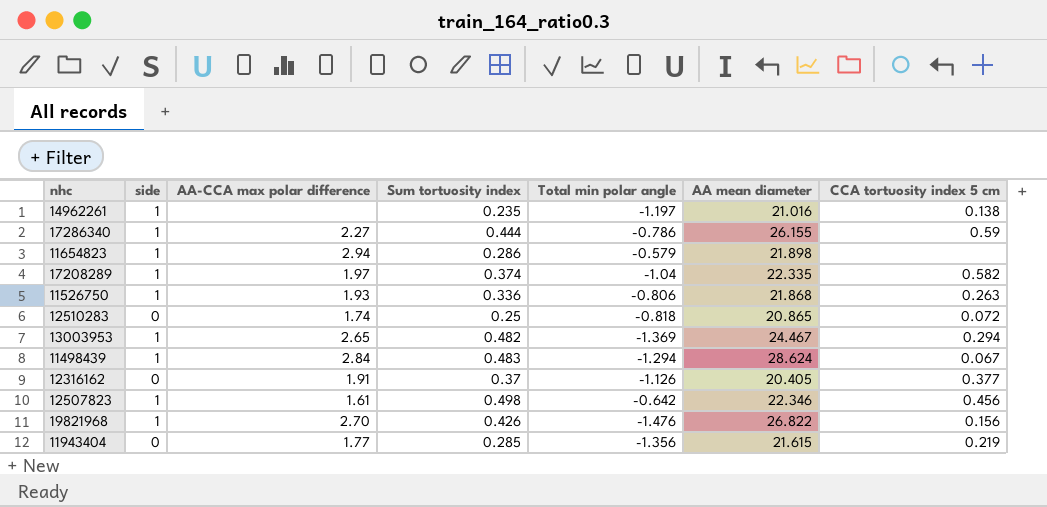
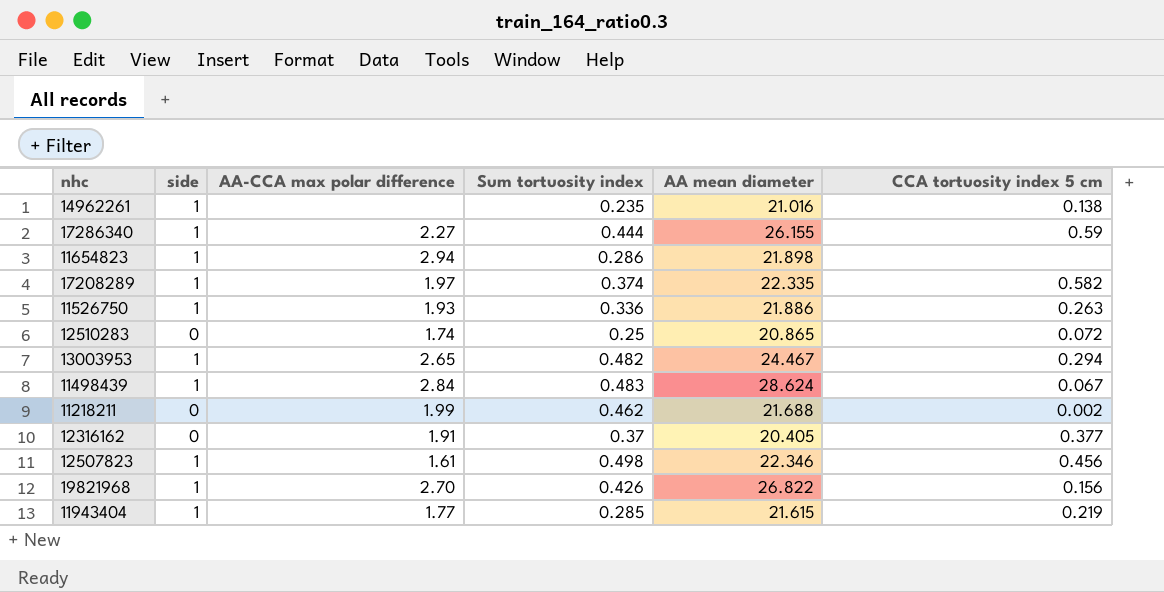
column Total min polar angle | position: 5 -> none
11526750 | AA mean diameter: 21.868 -> 21.886
row 11218211: none -> 0 | 1.99 | 0.462 | 21.688 | 0.002
11943404 | side: 0 -> 1

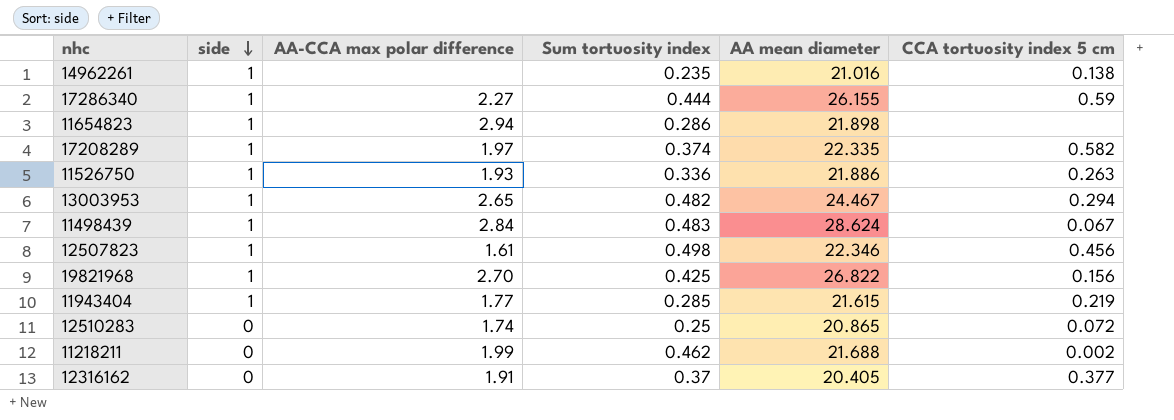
row order: none -> side descending
19821968 | Sum tortuosity index: 0.426 -> 0.425

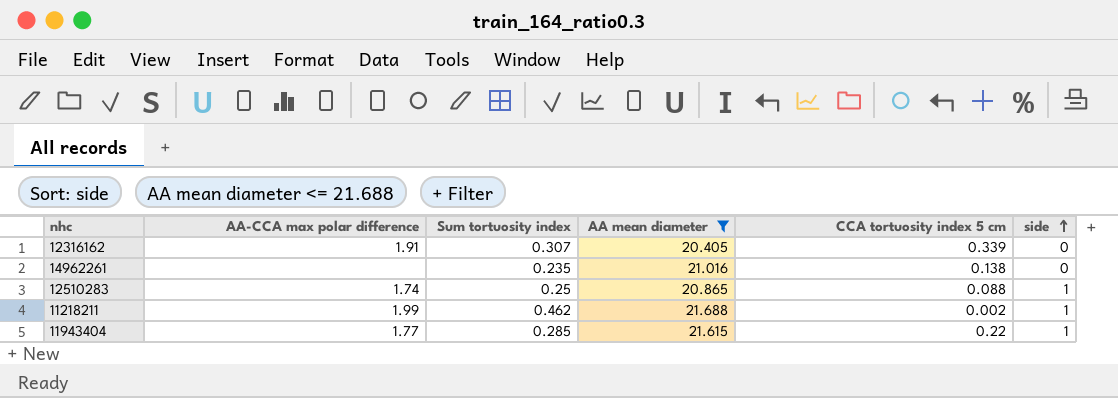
filter: none -> AA mean diameter <= 21.688
row order: side descending -> side ascending
column side | position: 2 -> 6
12316162 | Sum tortuosity index: 0.37 -> 0.307
12316162 | CCA tortuosity index 5 cm: 0.377 -> 0.339
14962261 | side: 1 -> 0
12510283 | CCA tortuosity index 5 cm: 0.072 -> 0.088
12510283 | side: 0 -> 1
11218211 | side: 0 -> 1
11943404 | CCA tortuosity index 5 cm: 0.219 -> 0.22

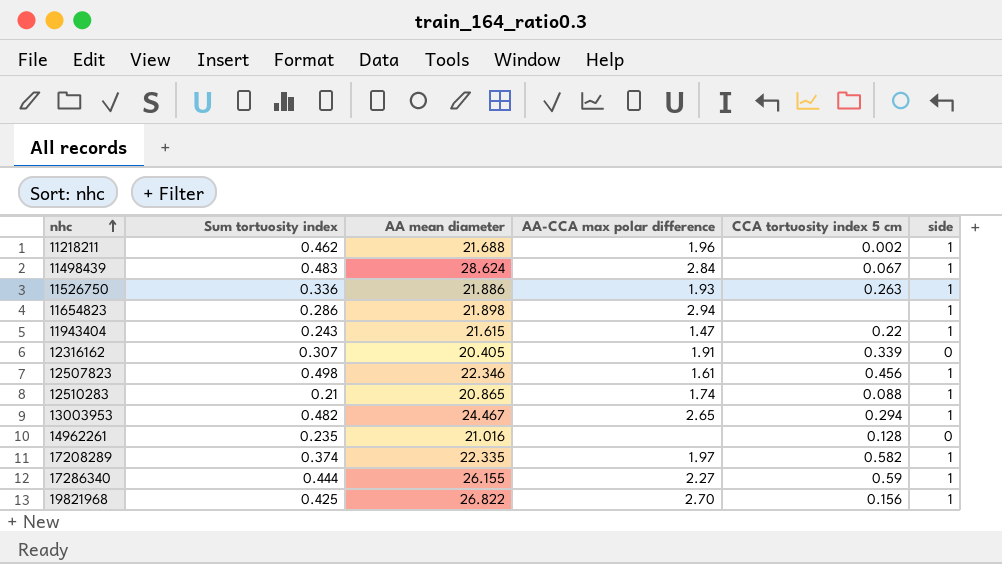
filter: AA mean diameter <= 21.688 -> none
row order: side ascending -> nhc ascending
column AA-CCA max polar difference | position: 2 -> 4
11218211 | AA-CCA max polar difference: 1.99 -> 1.96
11943404 | Sum tortuosity index: 0.285 -> 0.243
11943404 | AA-CCA max polar difference: 1.77 -> 1.47
12510283 | Sum tortuosity index: 0.25 -> 0.21
14962261 | CCA tortuosity index 5 cm: 0.138 -> 0.128

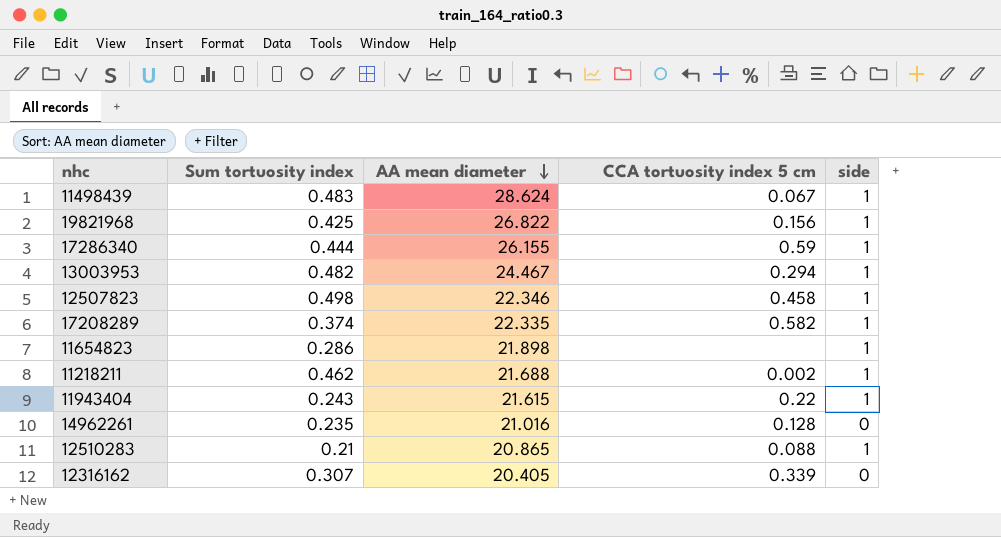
row order: nhc ascending -> AA mean diameter descending
column AA-CCA max polar difference | position: 4 -> none
row 11526750: 0.336 | 21.886 | 1.93 | 0.263 | 1 -> none
12507823 | CCA tortuosity index 5 cm: 0.456 -> 0.458

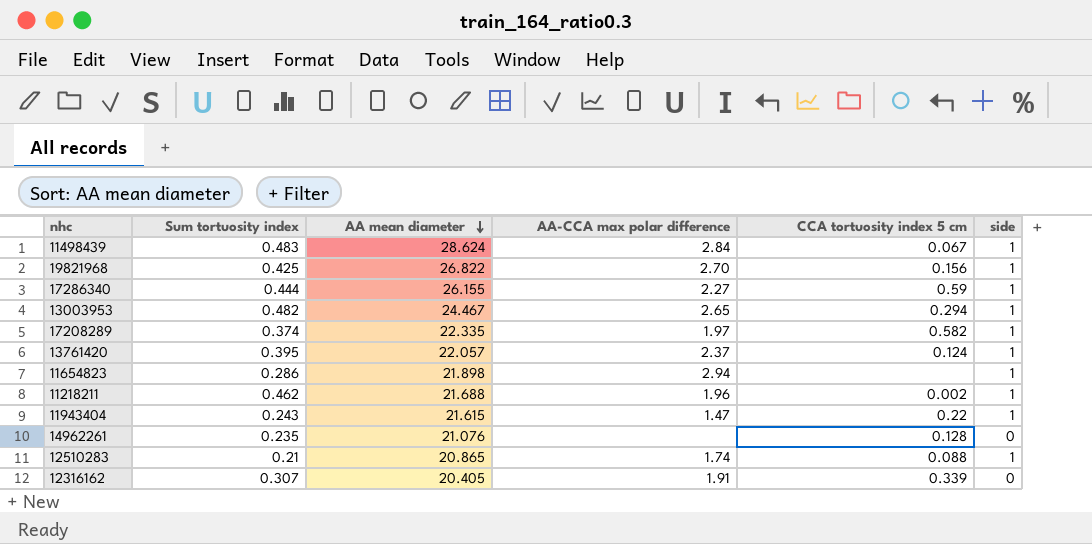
column AA-CCA max polar difference | position: none -> 4
row 12507823: 0.498 | 22.346 | 0.458 | 1 -> none
row 13761420: none -> 0.395 | 22.057 | 2.37 | 0.124 | 1
14962261 | AA mean diameter: 21.016 -> 21.076

